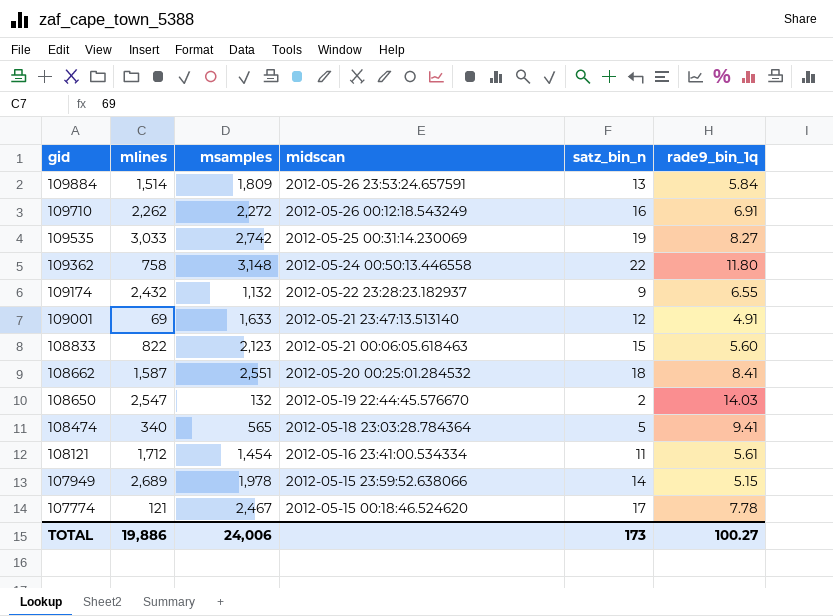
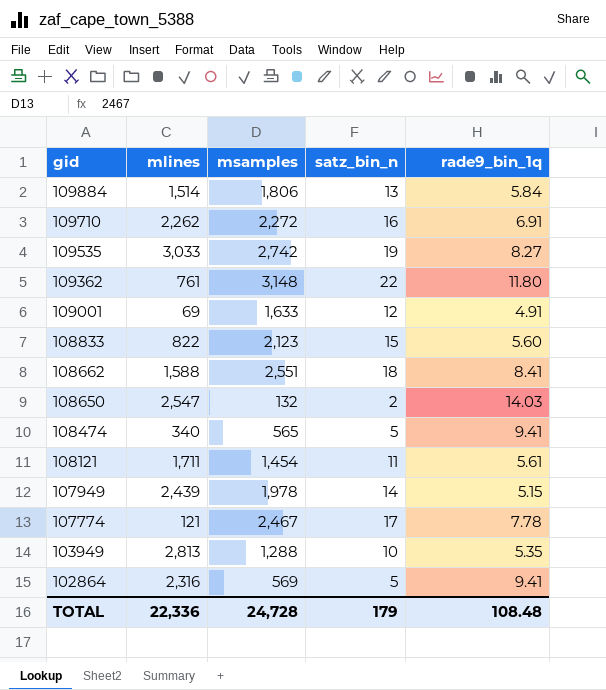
column midscan | position: 4 -> none
row 109174: 2,432 | 1,132 | 2012-05-22 23:28:23.182937 | 9 | 6.55 -> none
109884 | msamples: 1,809 -> 1,806
109362 | mlines: 758 -> 761
108662 | mlines: 1,587 -> 1,588
108121 | mlines: 1,712 -> 1,711
107949 | mlines: 2,689 -> 2,439
row 103949: none -> 2,813 | 1,288 | 10 | 5.35
row 102864: none -> 2,316 | 569 | 5 | 9.41
TOTAL | mlines: 19,886 -> 22,336
TOTAL | msamples: 24,006 -> 24,728
TOTAL | satz_bin_n: 173 -> 179
TOTAL | rade9_bin_1q: 100.27 -> 108.48

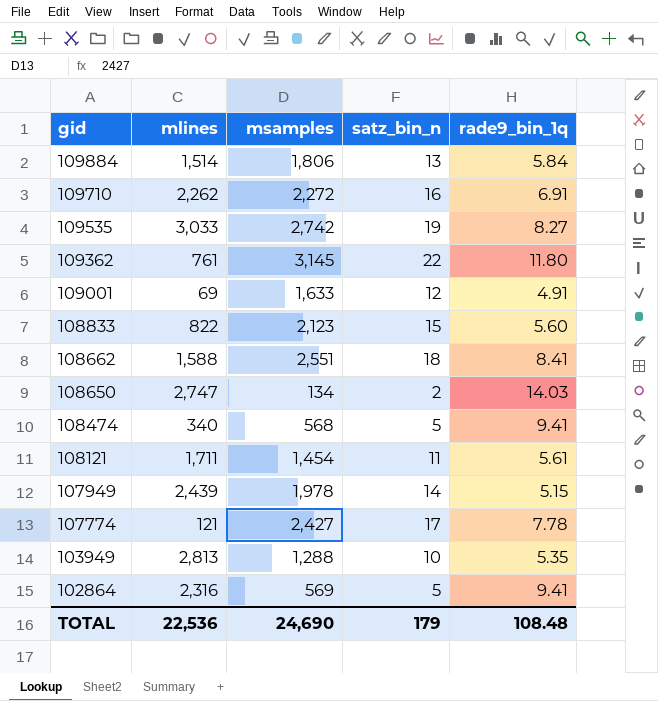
109362 | msamples: 3,148 -> 3,145
108650 | mlines: 2,547 -> 2,747
108650 | msamples: 132 -> 134
108474 | msamples: 565 -> 568
107774 | msamples: 2,467 -> 2,427
TOTAL | mlines: 22,336 -> 22,536
TOTAL | msamples: 24,728 -> 24,690

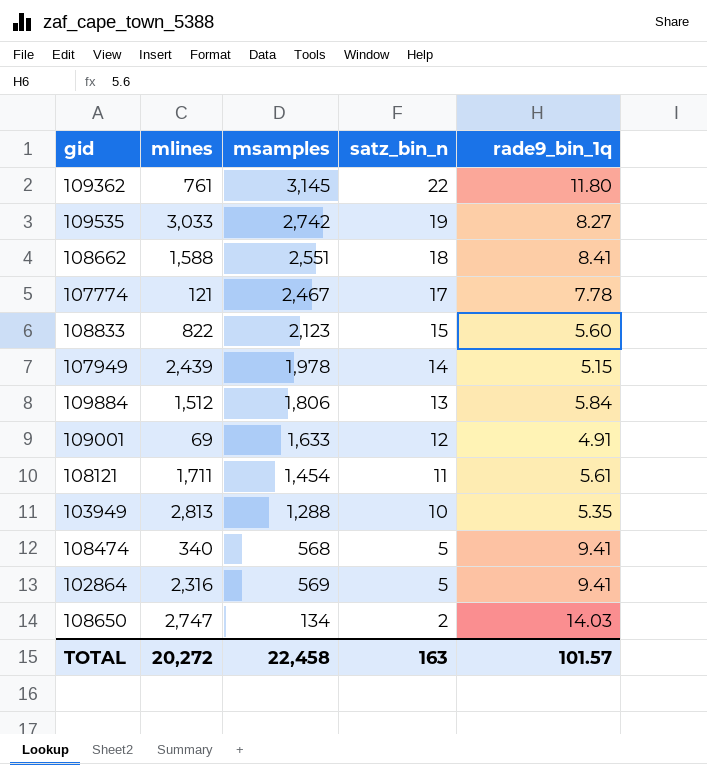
row order: gid descending -> satz_bin_n descending
row 109710: 2,262 | 2,272 | 16 | 6.91 -> none
107774 | msamples: 2,427 -> 2,467
109884 | mlines: 1,514 -> 1,512
TOTAL | mlines: 22,536 -> 20,272
TOTAL | msamples: 24,690 -> 22,458
TOTAL | satz_bin_n: 179 -> 163
TOTAL | rade9_bin_1q: 108.48 -> 101.57

